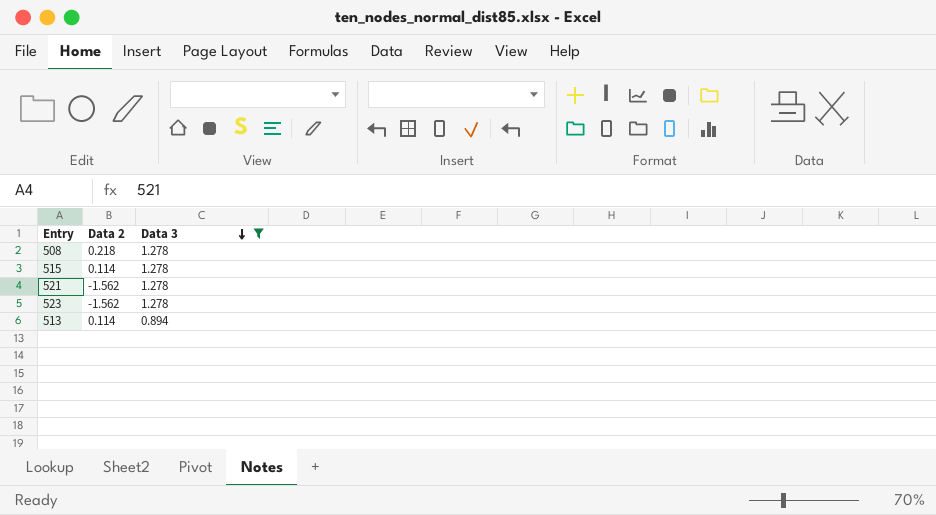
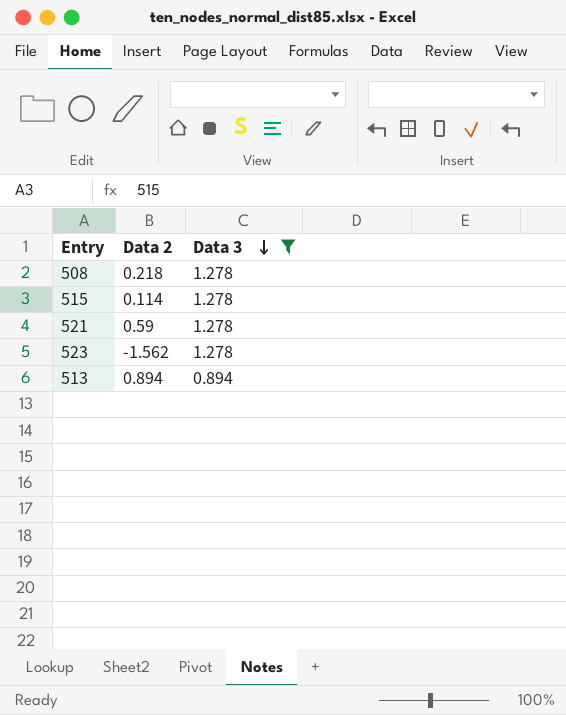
521 | Data 2: -1.562 -> 0.59
513 | Data 2: 0.114 -> 0.894

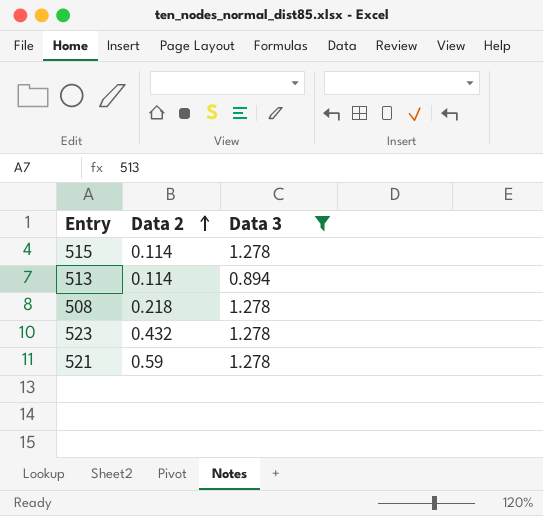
row order: Data 3 descending -> Data 2 ascending
513 | Data 2: 0.894 -> 0.114
523 | Data 2: -1.562 -> 0.432

